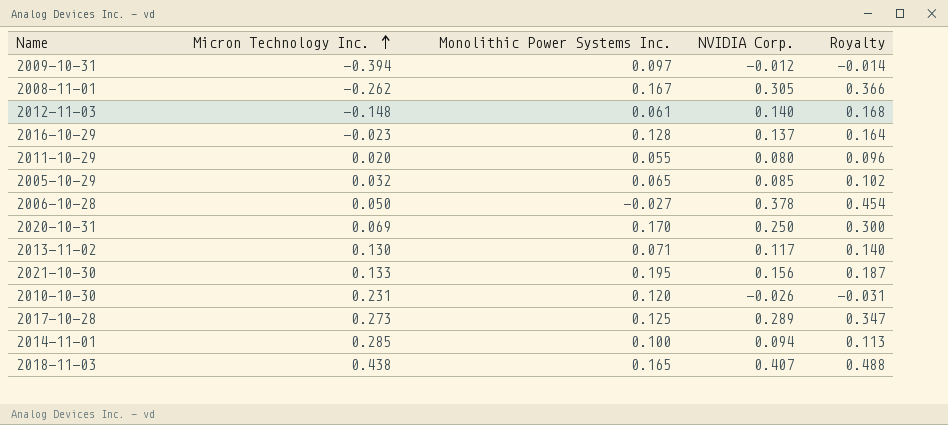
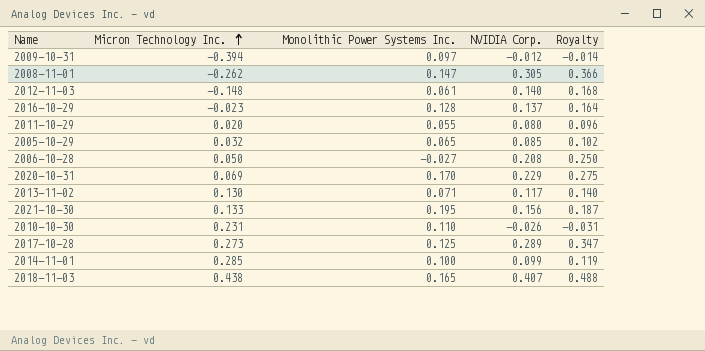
2008-11-01 | Monolithic Power Systems Inc.: 0.167 -> 0.147
2006-10-28 | NVIDIA Corp.: 0.378 -> 0.208
2006-10-28 | Royalty: 0.454 -> 0.250
2020-10-31 | NVIDIA Corp.: 0.250 -> 0.229
2020-10-31 | Royalty: 0.300 -> 0.275
2010-10-30 | Monolithic Power Systems Inc.: 0.120 -> 0.110
2014-11-01 | NVIDIA Corp.: 0.094 -> 0.099
2014-11-01 | Royalty: 0.113 -> 0.119

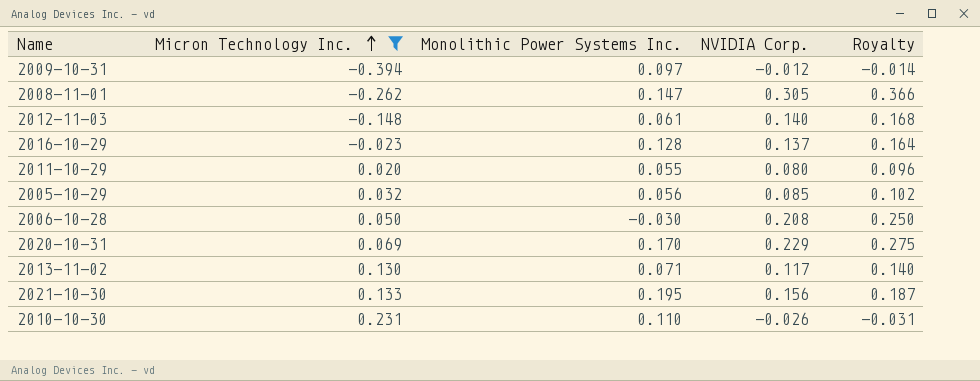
filter: none -> Micron Technology Inc. <= 0.231
2005-10-29 | Monolithic Power Systems Inc.: 0.065 -> 0.056
2006-10-28 | Monolithic Power Systems Inc.: -0.027 -> -0.030

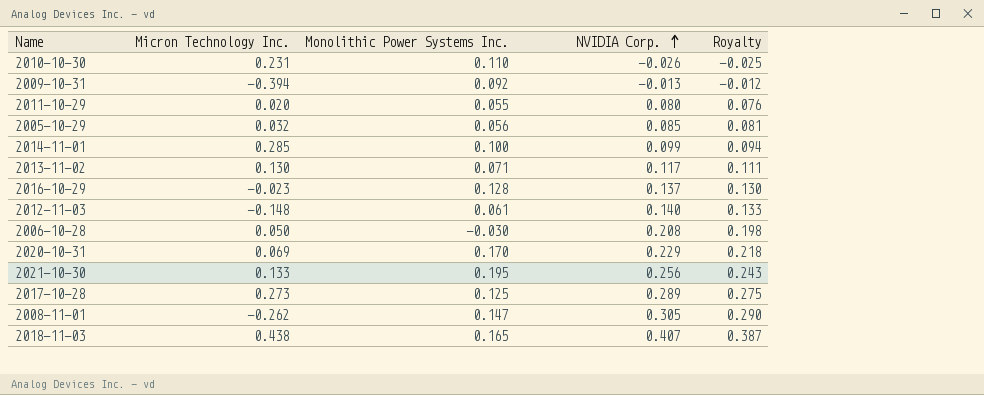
filter: Micron Technology Inc. <= 0.231 -> none
row order: Micron Technology Inc. ascending -> NVIDIA Corp. ascending
column Royalty | formula: [NVIDIA Corp.] * 1.2 -> [NVIDIA Corp.] * 0.95
2009-10-31 | Monolithic Power Systems Inc.: 0.097 -> 0.092
2009-10-31 | NVIDIA Corp.: -0.012 -> -0.013
2021-10-30 | NVIDIA Corp.: 0.156 -> 0.256

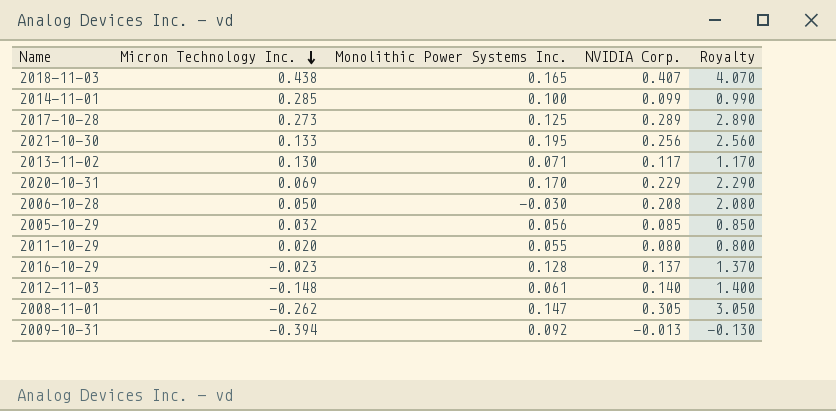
row order: NVIDIA Corp. ascending -> Micron Technology Inc. descending
column Royalty | formula: [NVIDIA Corp.] * 0.95 -> [NVIDIA Corp.] * 10
row 2010-10-30: 0.231 | 0.110 | -0.026 | -0.025 -> none

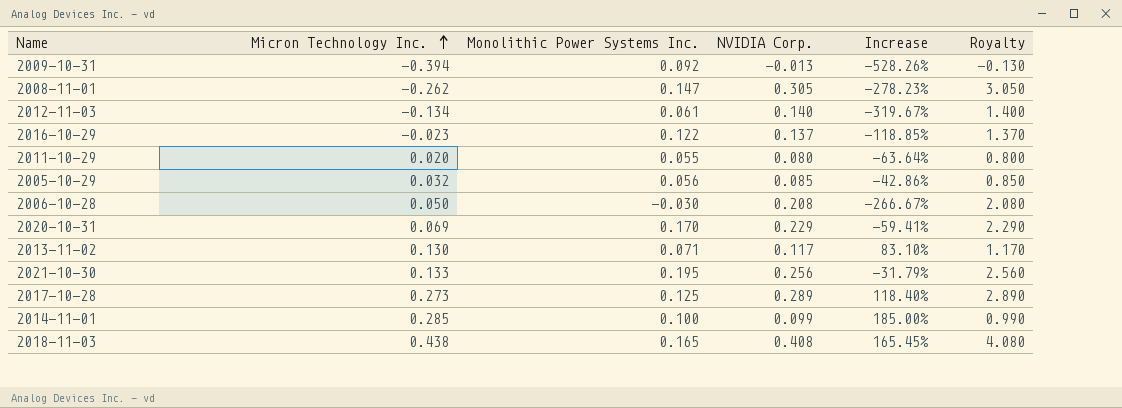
row order: Micron Technology Inc. descending -> Micron Technology Inc. ascending
column Increase | formula: none -> ([Micron Technology Inc.] - [Monolithic Power Systems Inc.]) / [Monolithic Power Systems Inc.]
2012-11-03 | Micron Technology Inc.: -0.148 -> -0.134
2016-10-29 | Monolithic Power Systems Inc.: 0.128 -> 0.122
2018-11-03 | NVIDIA Corp.: 0.407 -> 0.408
2018-11-03 | Royalty: 4.070 -> 4.080

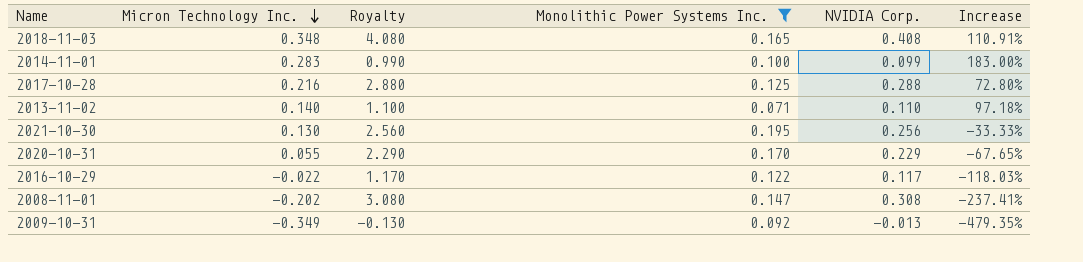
filter: none -> Monolithic Power Systems Inc. >= 0.071
row order: Micron Technology Inc. ascending -> Micron Technology Inc. descending
column Royalty | position: 6 -> 3
2018-11-03 | Micron Technology Inc.: 0.438 -> 0.348
2018-11-03 | Increase: 165.45% -> 110.91%
2014-11-01 | Micron Technology Inc.: 0.285 -> 0.283
2014-11-01 | Increase: 185.00% -> 183.00%
2017-10-28 | Micron Technology Inc.: 0.273 -> 0.216
2017-10-28 | Royalty: 2.890 -> 2.880
2017-10-28 | NVIDIA Corp.: 0.289 -> 0.288
2017-10-28 | Increase: 118.40% -> 72.80%
2013-11-02 | Micron Technology Inc.: 0.130 -> 0.140
2013-11-02 | Royalty: 1.170 -> 1.100
2013-11-02 | NVIDIA Corp.: 0.117 -> 0.110
2013-11-02 | Increase: 83.10% -> 97.18%
2021-10-30 | Micron Technology Inc.: 0.133 -> 0.130
2021-10-30 | Increase: -31.79% -> -33.33%
2020-10-31 | Micron Technology Inc.: 0.069 -> 0.055
2020-10-31 | Increase: -59.41% -> -67.65%
2016-10-29 | Micron Technology Inc.: -0.023 -> -0.022
2016-10-29 | Royalty: 1.370 -> 1.170
2016-10-29 | NVIDIA Corp.: 0.137 -> 0.117
2016-10-29 | Increase: -118.85% -> -118.03%
2008-11-01 | Micron Technology Inc.: -0.262 -> -0.202
2008-11-01 | Royalty: 3.050 -> 3.080
2008-11-01 | NVIDIA Corp.: 0.305 -> 0.308
2008-11-01 | Increase: -278.23% -> -237.41%
2009-10-31 | Micron Technology Inc.: -0.394 -> -0.349
2009-10-31 | Increase: -528.26% -> -479.35%

